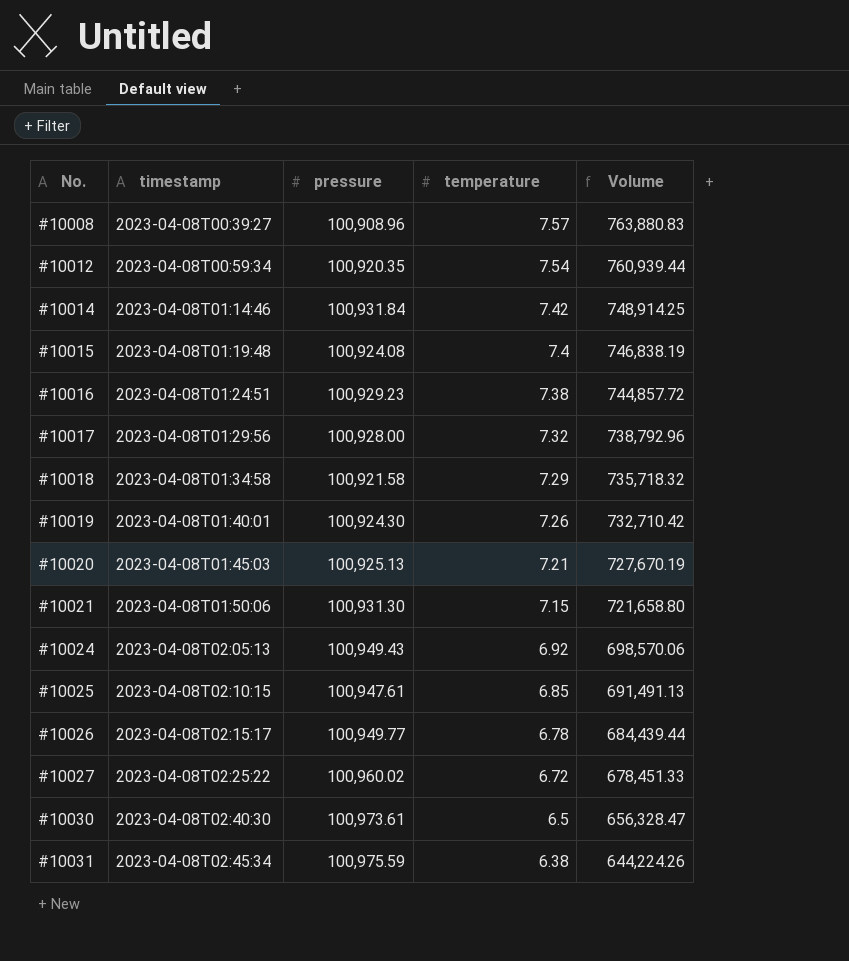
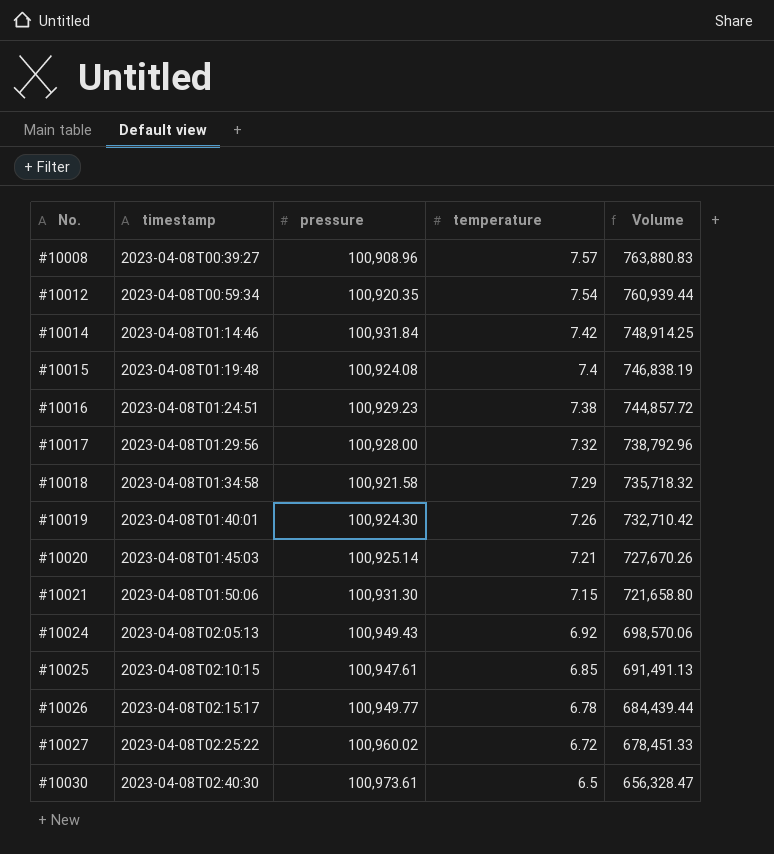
row #10031: 2023-04-08T02:45:34 | 100,975.59 | 6.38 | 644,224.26 -> none
#10020 | pressure: 100,925.13 -> 100,925.14
#10020 | Volume: 727,670.19 -> 727,670.26

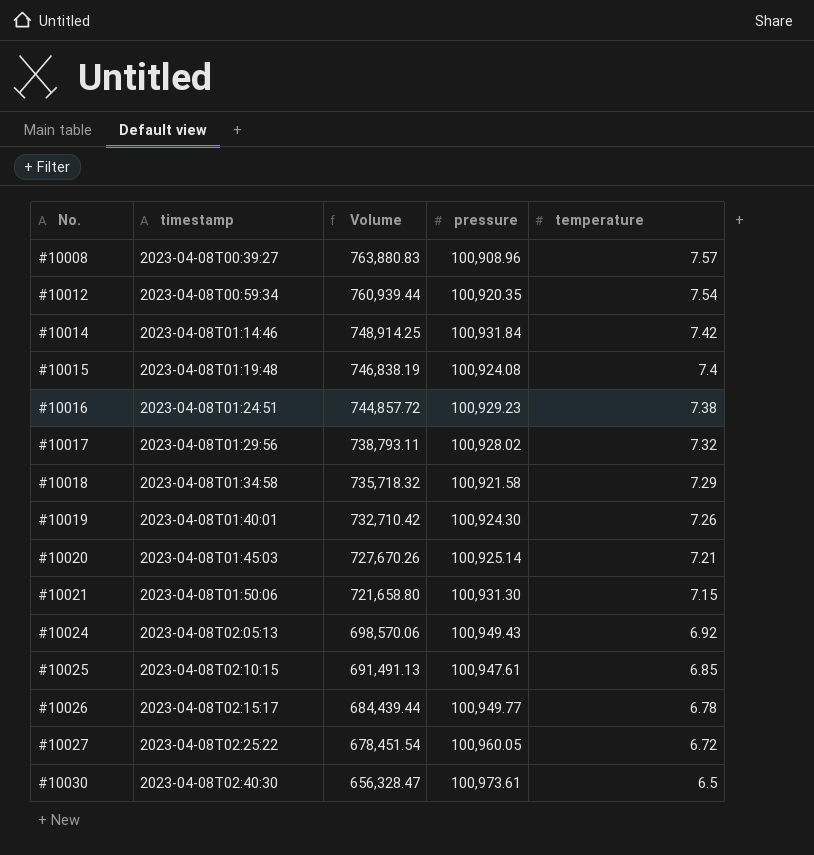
column Volume | position: 5 -> 3
#10017 | Volume: 738,792.96 -> 738,793.11
#10017 | pressure: 100,928.00 -> 100,928.02
#10027 | Volume: 678,451.33 -> 678,451.54
#10027 | pressure: 100,960.02 -> 100,960.05

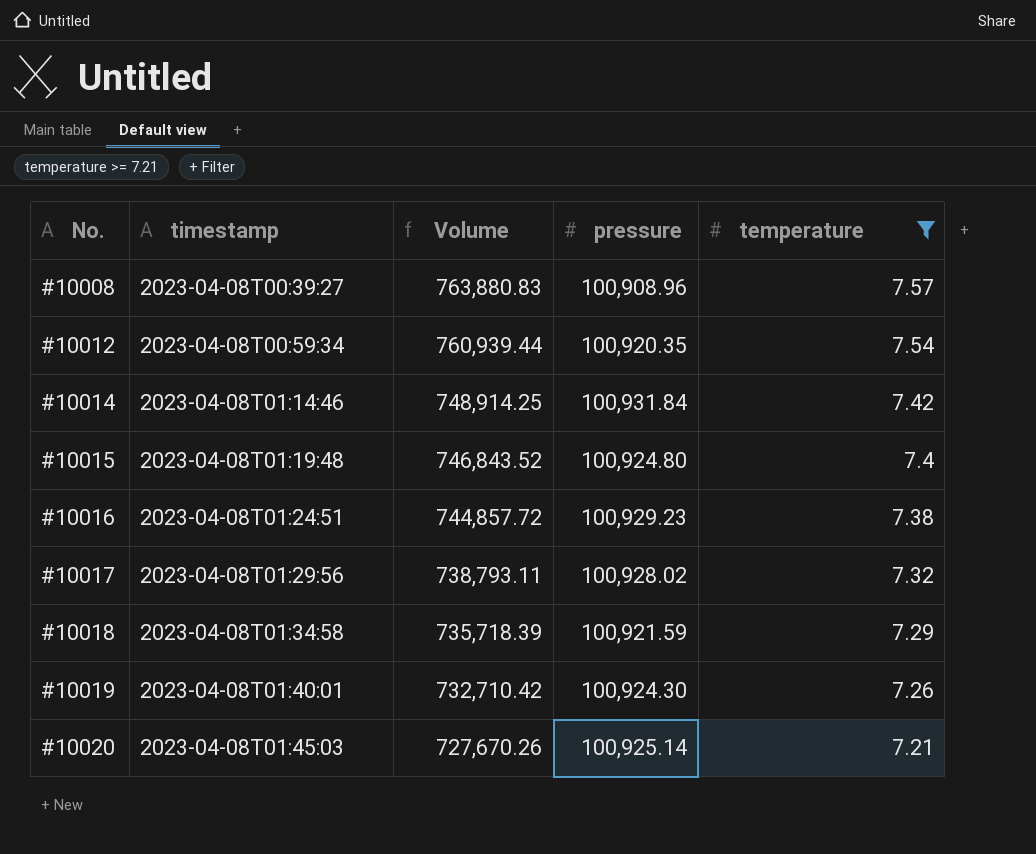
filter: none -> temperature >= 7.21
#10015 | Volume: 746,838.19 -> 746,843.52
#10015 | pressure: 100,924.08 -> 100,924.80
#10018 | Volume: 735,718.32 -> 735,718.39
#10018 | pressure: 100,921.58 -> 100,921.59

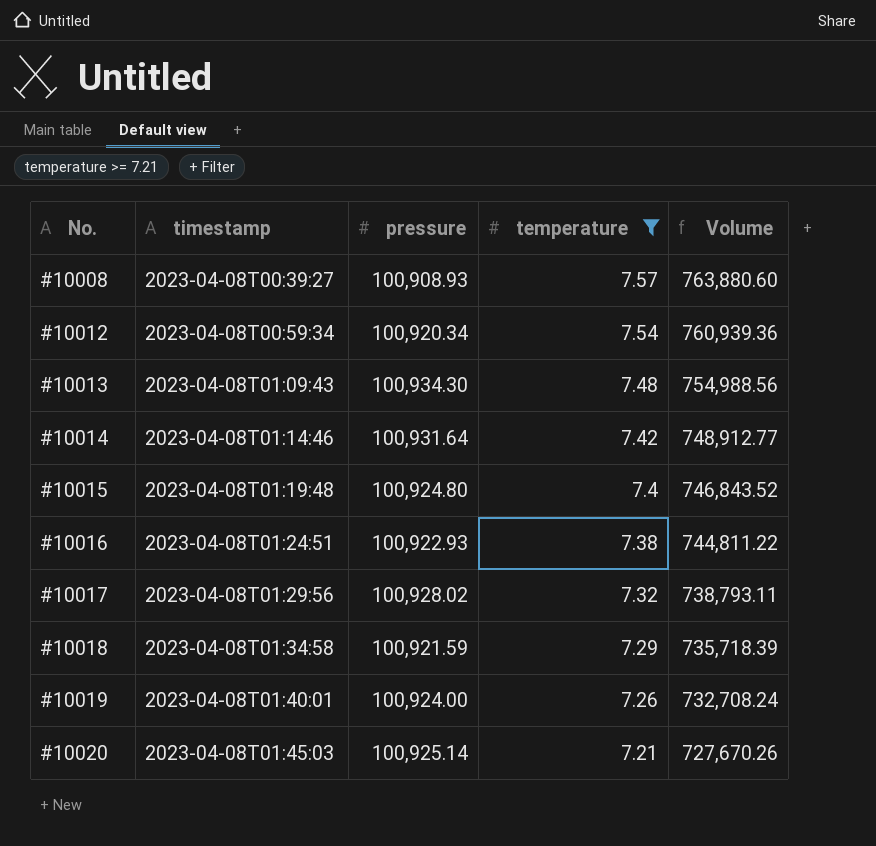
column Volume | position: 3 -> 5
#10008 | pressure: 100,908.96 -> 100,908.93
#10008 | Volume: 763,880.83 -> 763,880.60
#10012 | pressure: 100,920.35 -> 100,920.34
#10012 | Volume: 760,939.44 -> 760,939.36
row #10013: none -> 2023-04-08T01:09:43 | 100,934.30 | 7.48 | 754,988.56
#10014 | pressure: 100,931.84 -> 100,931.64
#10014 | Volume: 748,914.25 -> 748,912.77
#10016 | pressure: 100,929.23 -> 100,922.93
#10016 | Volume: 744,857.72 -> 744,811.22
#10019 | pressure: 100,924.30 -> 100,924.00
#10019 | Volume: 732,710.42 -> 732,708.24

